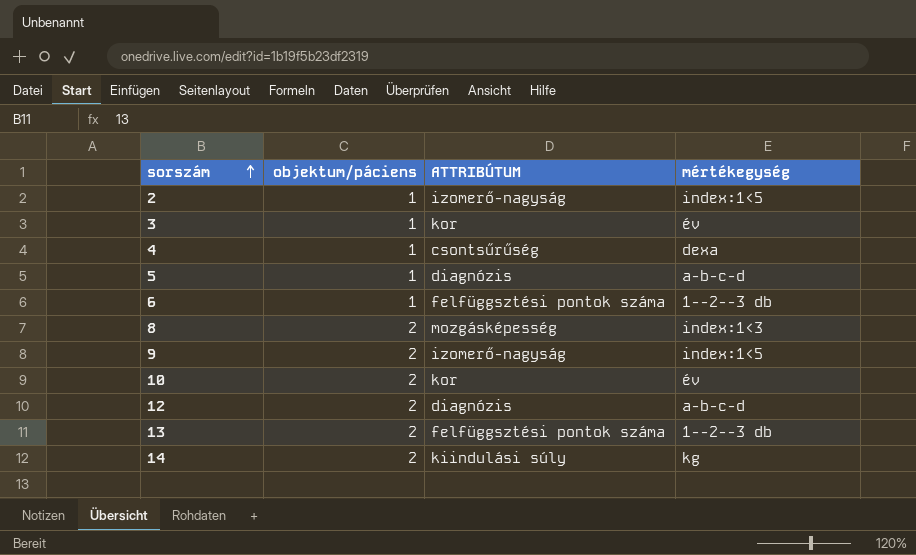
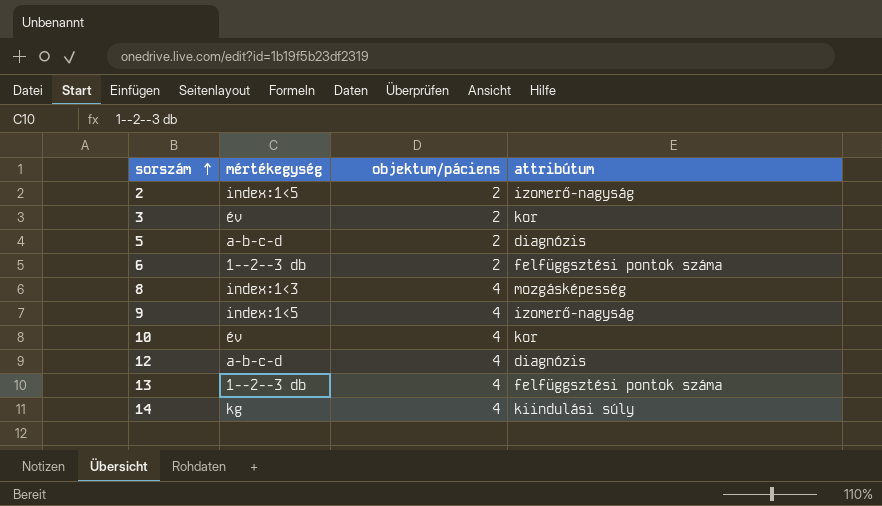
column mértékegység | position: 4 -> 2
column name: ATTRIBÚTUM -> attribútum
row 4: 1 | csontsűrűség | dexa -> none
2 | objektum/páciens: 1 -> 2
3 | objektum/páciens: 1 -> 2
5 | objektum/páciens: 1 -> 2
6 | objektum/páciens: 1 -> 2
8 | objektum/páciens: 2 -> 4
9 | objektum/páciens: 2 -> 4
10 | objektum/páciens: 2 -> 4
12 | objektum/páciens: 2 -> 4
13 | objektum/páciens: 2 -> 4
14 | objektum/páciens: 2 -> 4

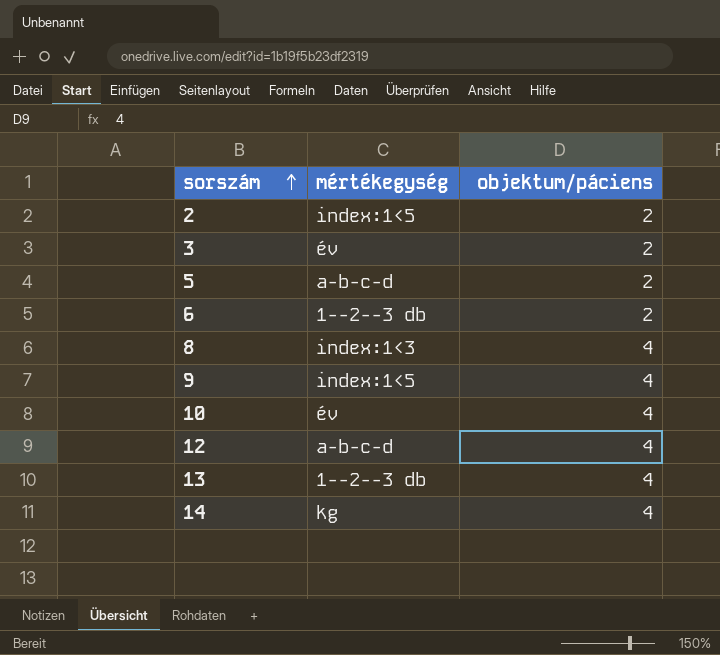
column attribútum | position: 4 -> none

